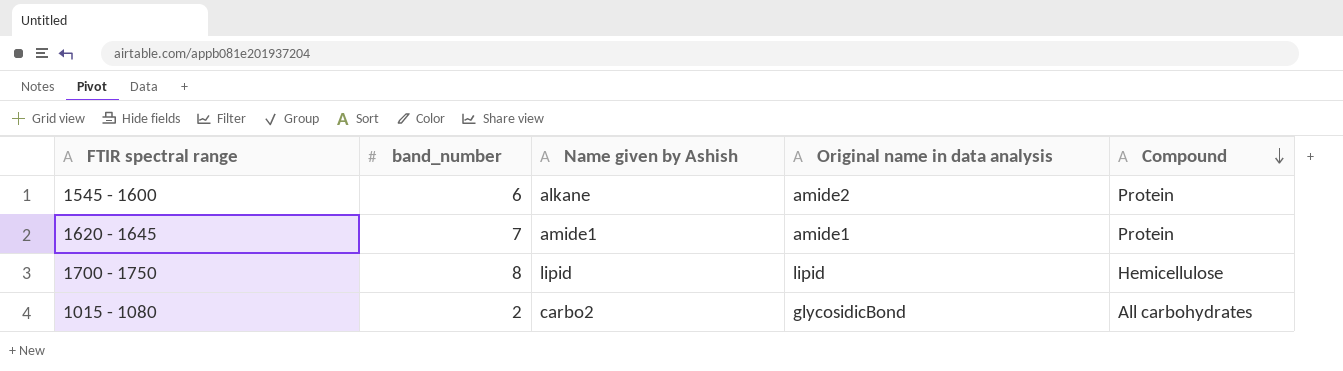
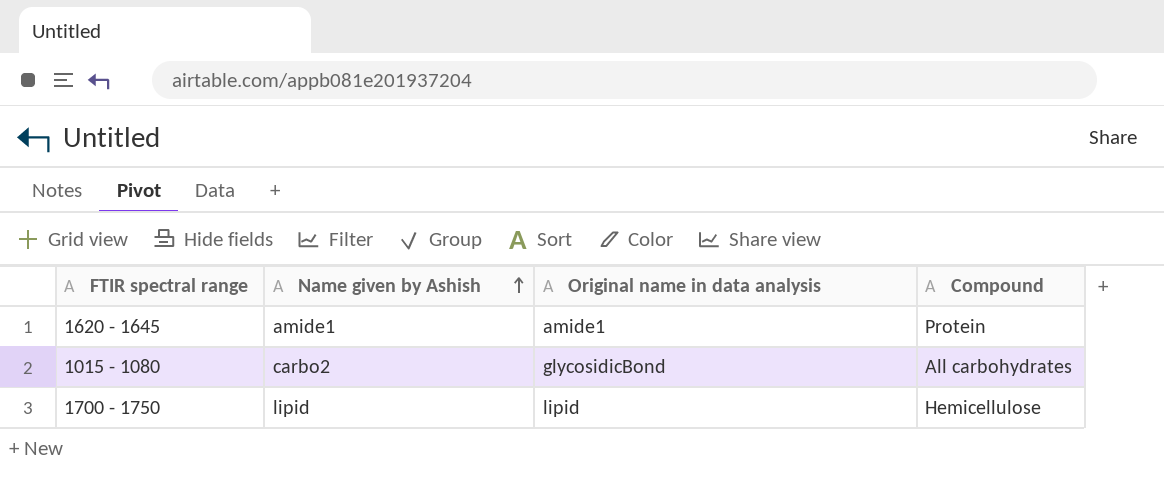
row order: Compound descending -> Name given by Ashish ascending
column band_number | position: 2 -> none
row 1545 - 1600: 6 | alkane | amide2 | Protein -> none

